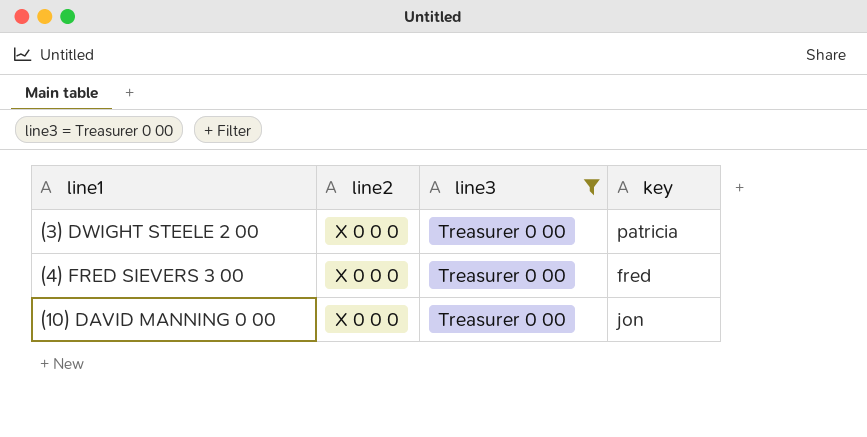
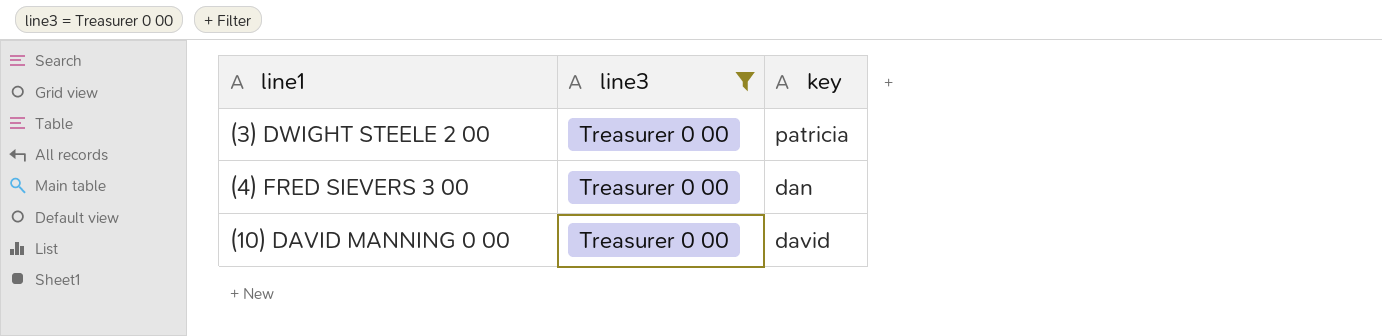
column line2 | position: 2 -> none
(4) FRED SIEVERS 3 00 | key: fred -> dan
(10) DAVID MANNING 0 00 | key: jon -> david

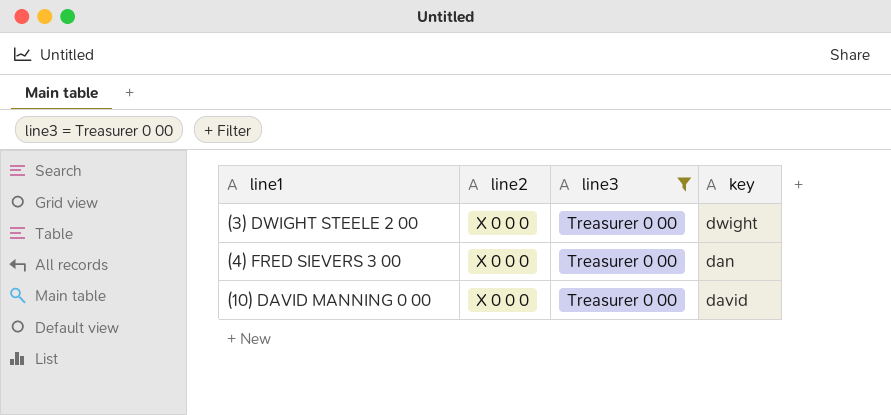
column line2 | position: none -> 2
(3) DWIGHT STEELE 2 00 | key: patricia -> dwight

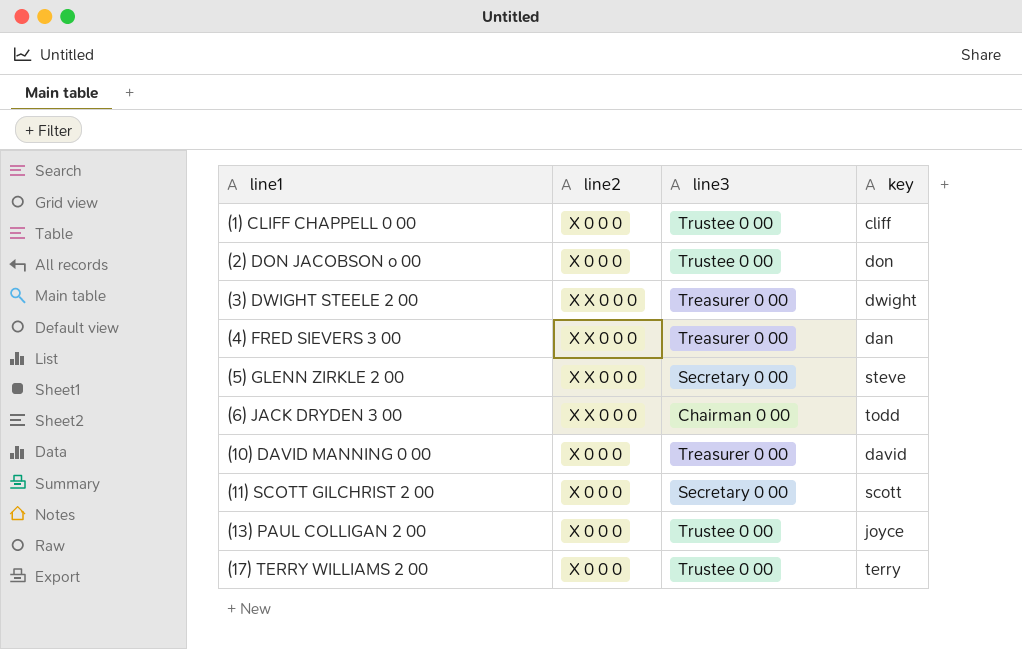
filter: line3 = Treasurer 0 00 -> none
(3) DWIGHT STEELE 2 00 | line2: X 0 0 0 -> X X 0 0 0
(4) FRED SIEVERS 3 00 | line2: X 0 0 0 -> X X 0 0 0

